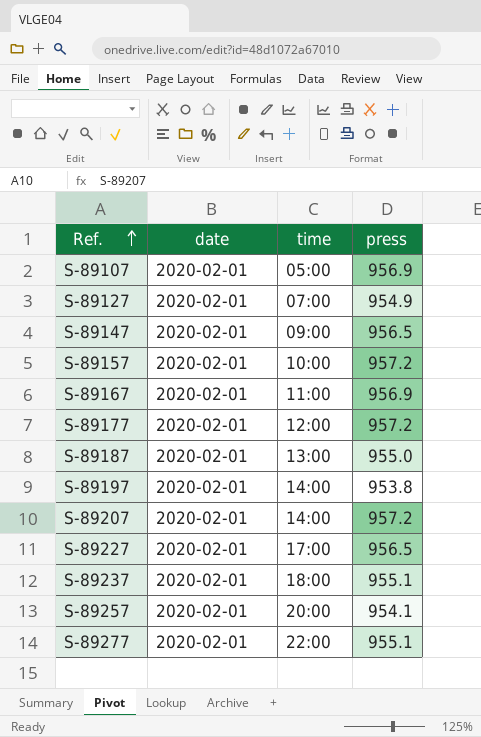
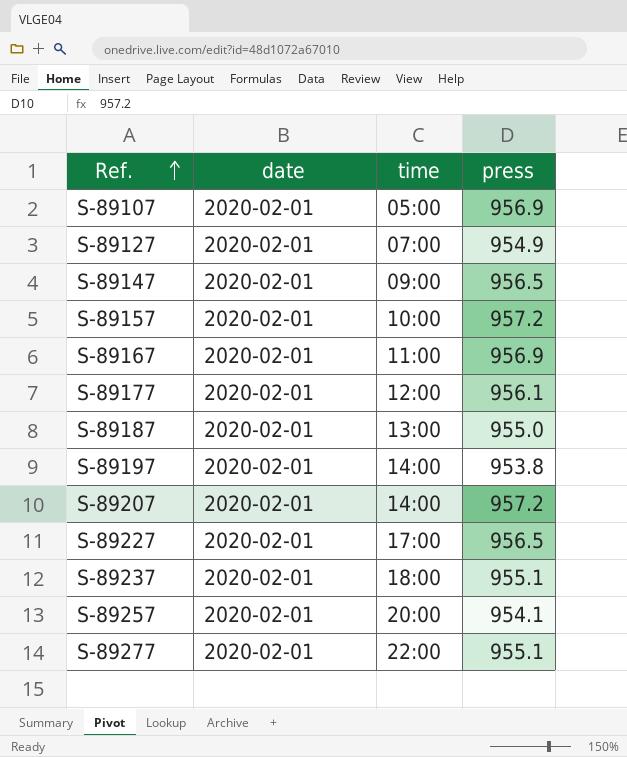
S-89177 | press: 957.2 -> 956.1

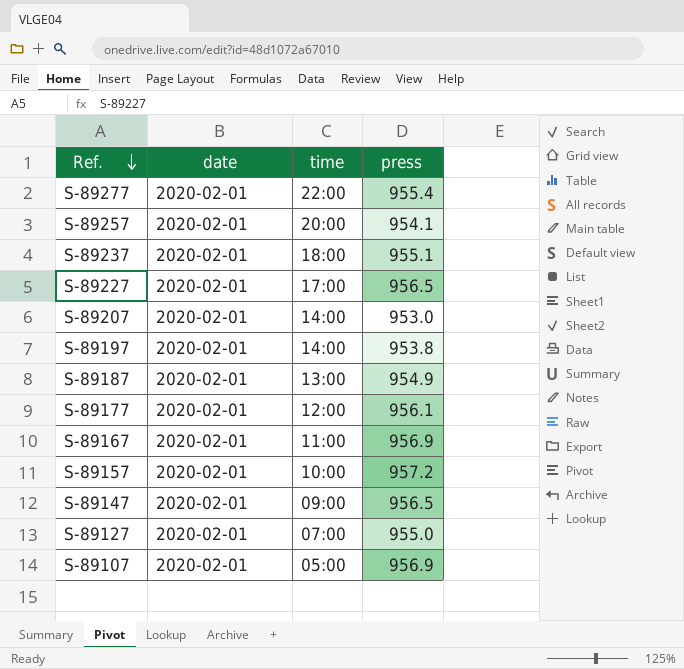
row order: Ref. ascending -> Ref. descending
S-89277 | press: 955.1 -> 955.4
S-89207 | press: 957.2 -> 953.0
S-89187 | press: 955.0 -> 954.9
S-89127 | press: 954.9 -> 955.0

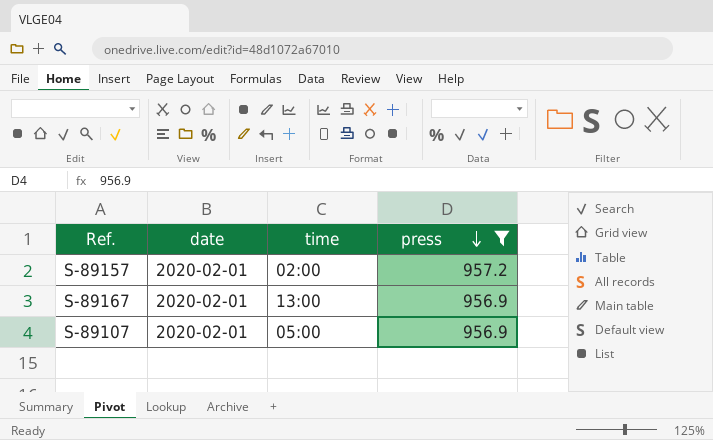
filter: none -> press >= 956.9
row order: Ref. descending -> press descending
S-89157 | time: 10:00 -> 02:00
S-89167 | time: 11:00 -> 13:00

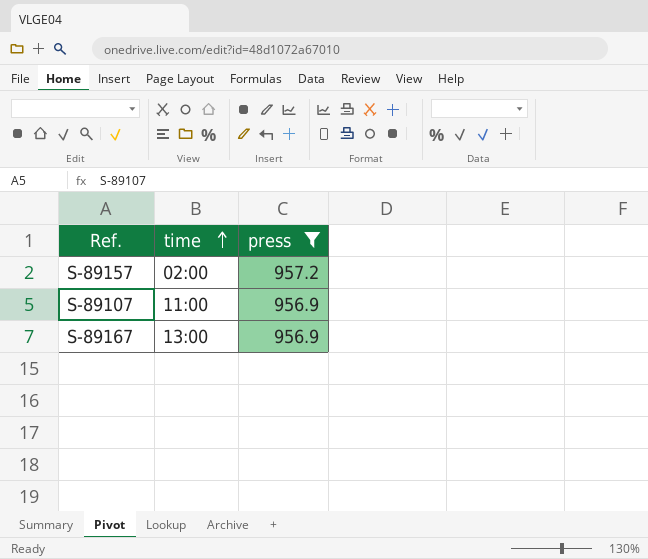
row order: press descending -> time ascending
column date | position: 2 -> none
S-89107 | time: 05:00 -> 11:00

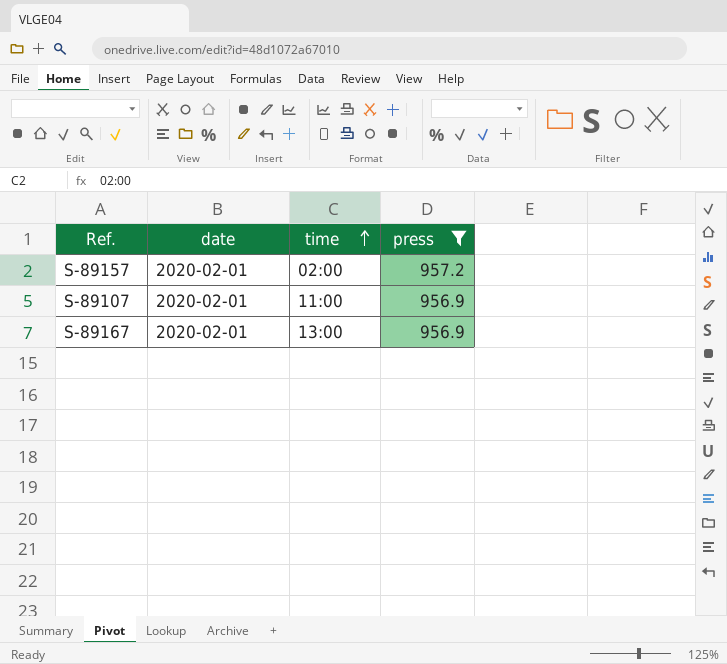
column date | position: none -> 2

